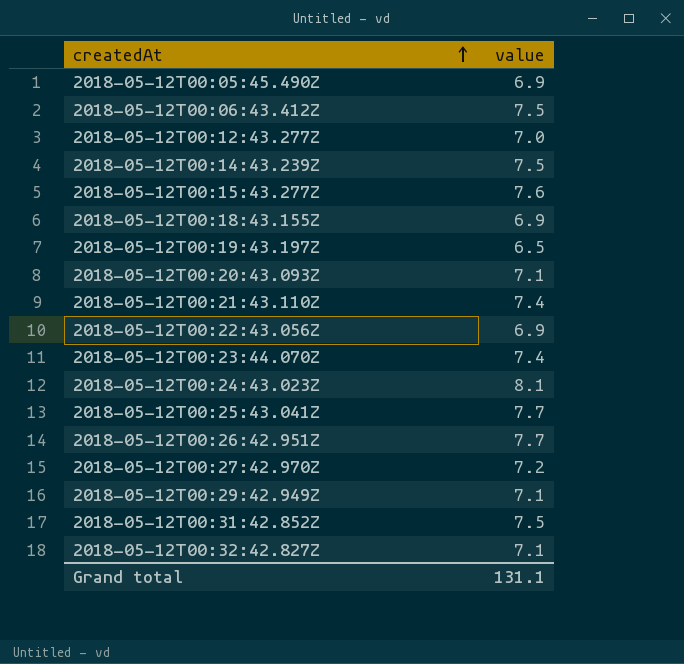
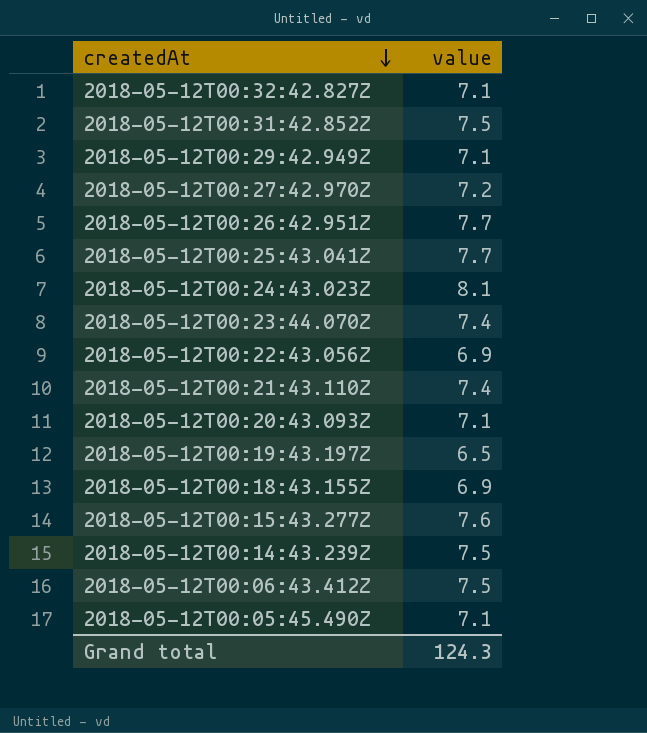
row order: createdAt ascending -> createdAt descending
row 2018-05-12T00:12:43.277Z: 7.0 -> none
2018-05-12T00:05:45.490Z | value: 6.9 -> 7.1
Grand total | value: 131.1 -> 124.3

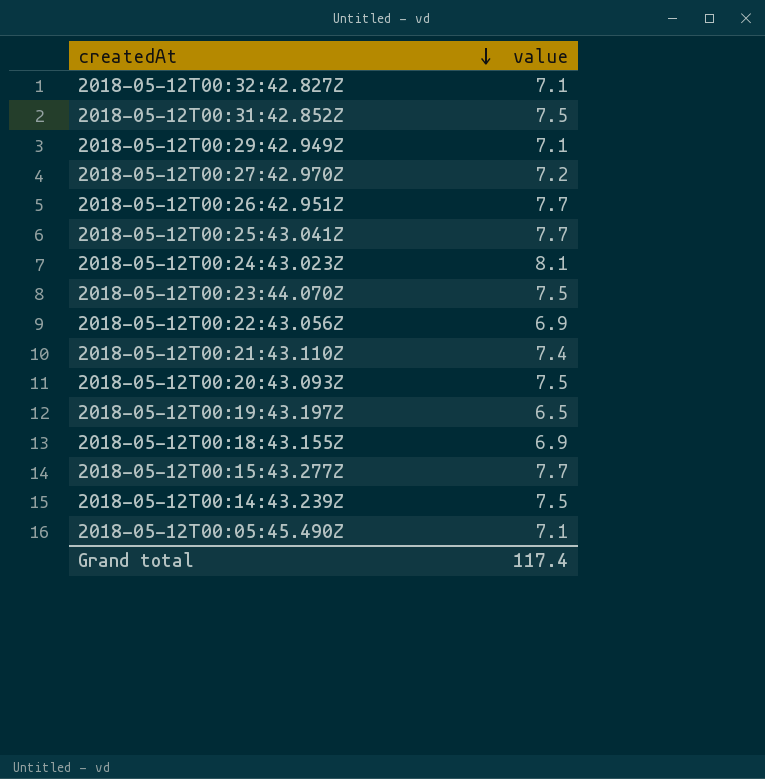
row 2018-05-12T00:06:43.412Z: 7.5 -> none
2018-05-12T00:23:44.070Z | value: 7.4 -> 7.5
2018-05-12T00:20:43.093Z | value: 7.1 -> 7.5
2018-05-12T00:15:43.277Z | value: 7.6 -> 7.7
Grand total | value: 124.3 -> 117.4

